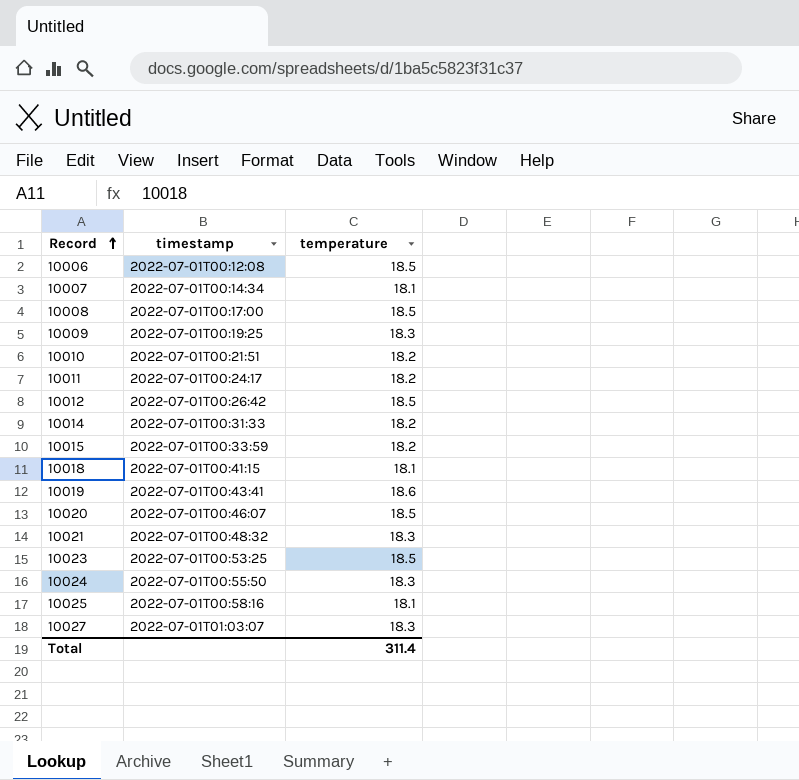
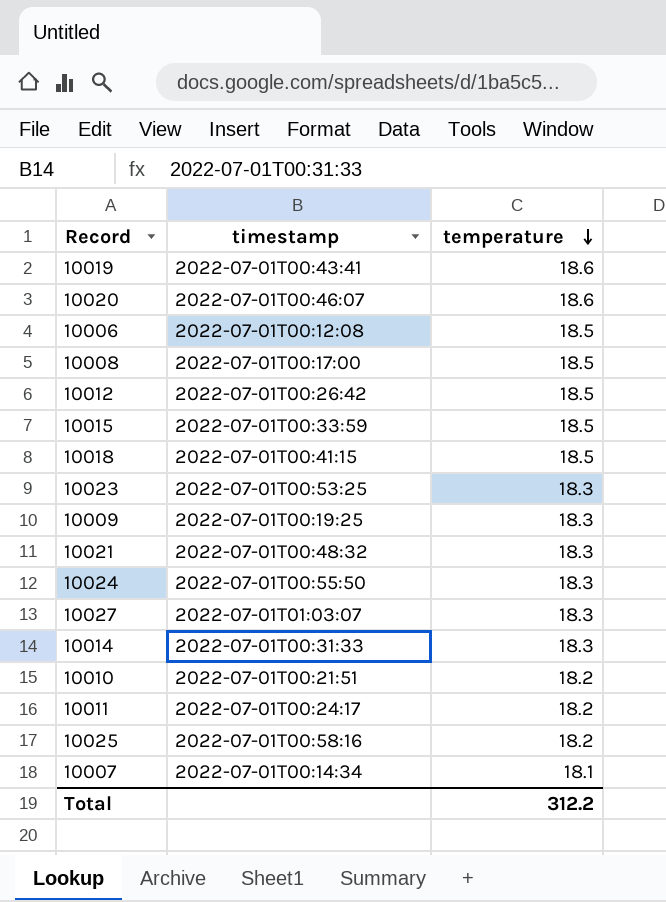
row order: Record ascending -> temperature descending
10020 | temperature: 18.5 -> 18.6
10015 | temperature: 18.2 -> 18.5
10018 | temperature: 18.1 -> 18.5
10023 | temperature: 18.5 -> 18.3
10014 | temperature: 18.2 -> 18.3
10025 | temperature: 18.1 -> 18.2
Total | temperature: 311.4 -> 312.2

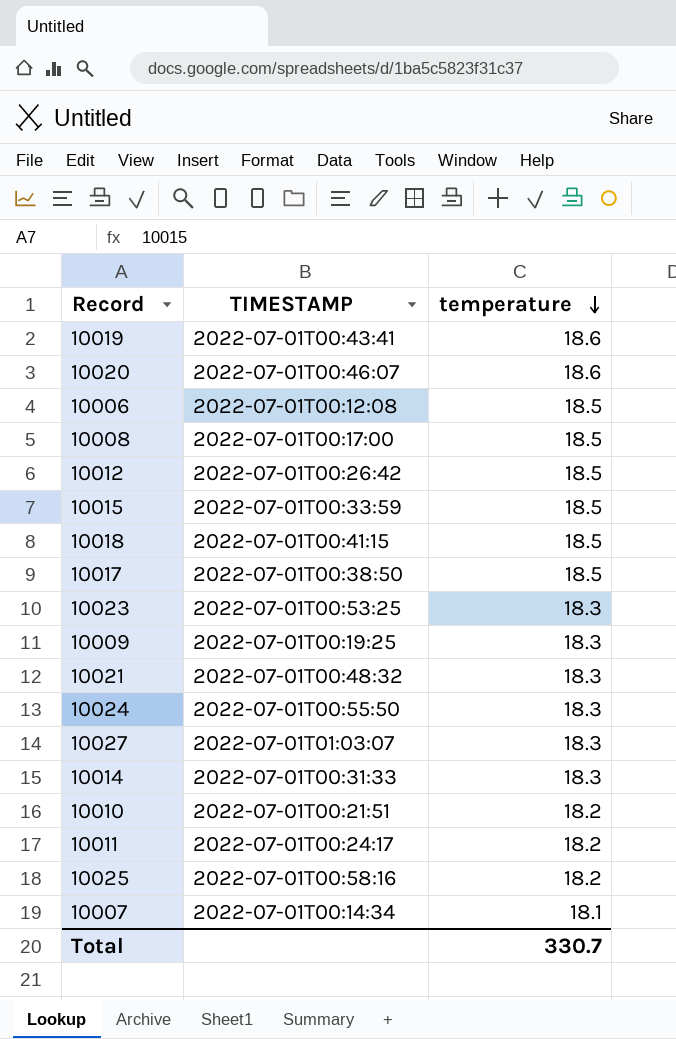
column name: timestamp -> TIMESTAMP
row 10017: none -> 2022-07-01T00:38:50 | 18.5
Total | temperature: 312.2 -> 330.7

